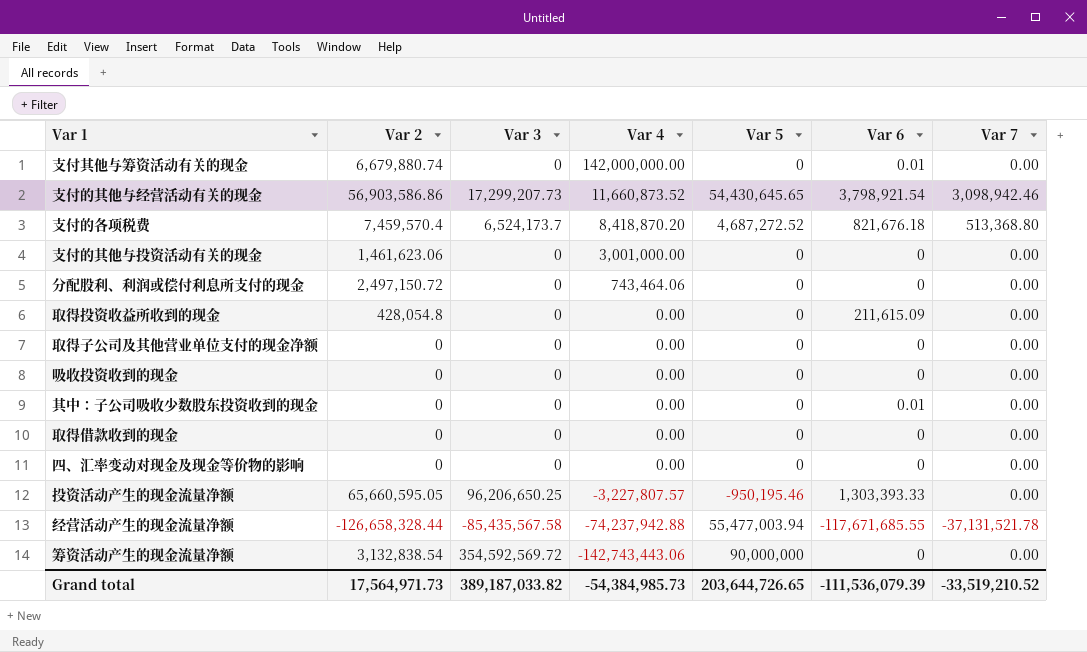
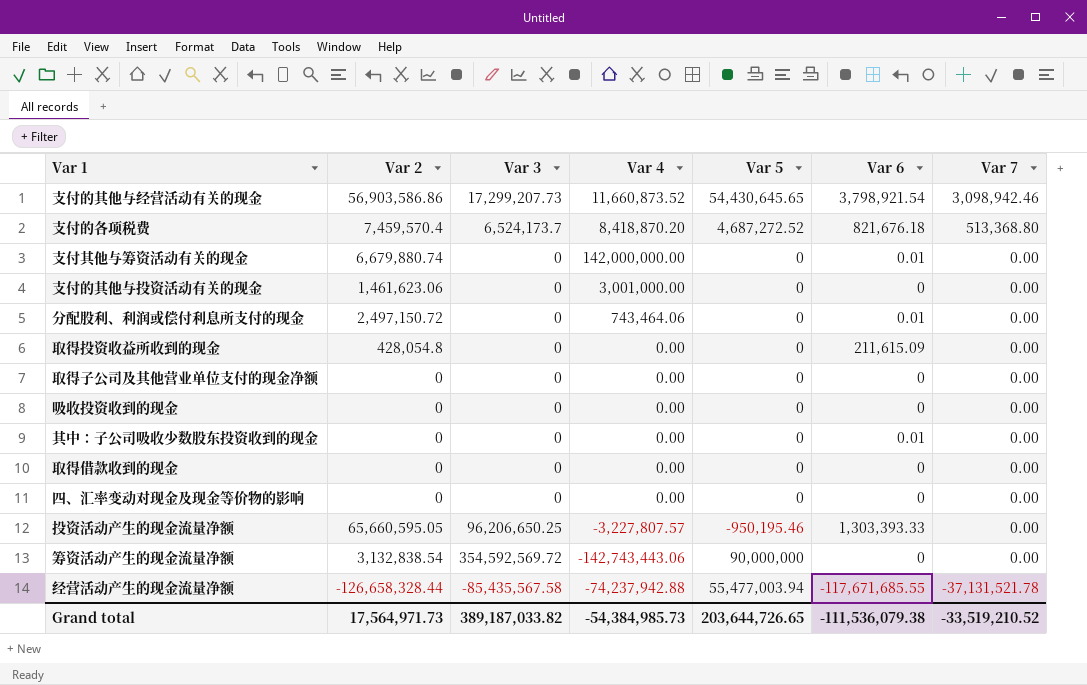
row order: Var 4 descending -> Var 7 descending
分配股利、利润或偿付利息所支付的现金 | Var 6: 0 -> 0.01
Grand total | Var 6: -111,536,079.39 -> -111,536,079.38

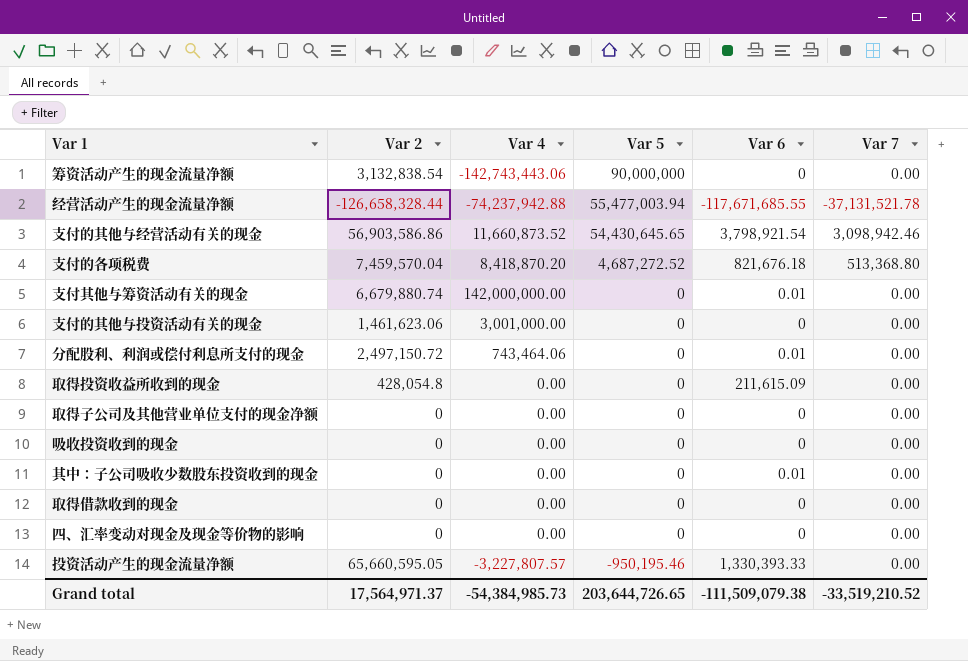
row order: Var 7 descending -> Var 5 descending
column Var 3 | position: 3 -> none
支付的各项税费 | Var 2: 7,459,570.4 -> 7,459,570.04
投资活动产生的现金流量净额 | Var 6: 1,303,393.33 -> 1,330,393.33
Grand total | Var 2: 17,564,971.73 -> 17,564,971.37
Grand total | Var 6: -111,536,079.38 -> -111,509,079.38

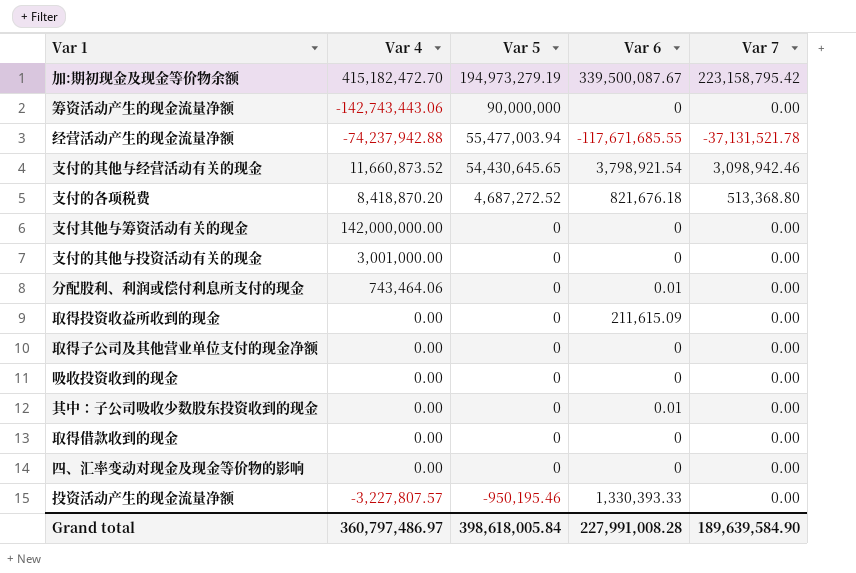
column Var 2 | position: 2 -> none
row 加:期初现金及现金等价物余额: none -> 415,182,472.70 | 194,973,279.19 | 339,500,087.67 | 223,158,795.42
支付其他与筹资活动有关的现金 | Var 6: 0.01 -> 0
Grand total | Var 4: -54,384,985.73 -> 360,797,486.97
Grand total | Var 5: 203,644,726.65 -> 398,618,005.84
Grand total | Var 6: -111,509,079.38 -> 227,991,008.28
Grand total | Var 7: -33,519,210.52 -> 189,639,584.90

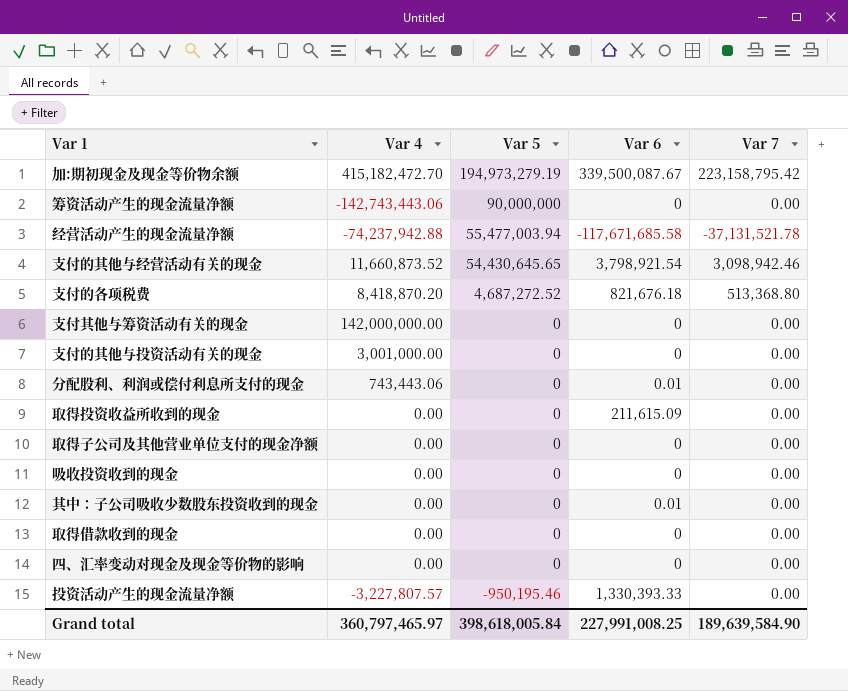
经营活动产生的现金流量净额 | Var 6: -117,671,685.55 -> -117,671,685.58
分配股利、利润或偿付利息所支付的现金 | Var 4: 743,464.06 -> 743,443.06
Grand total | Var 4: 360,797,486.97 -> 360,797,465.97
Grand total | Var 6: 227,991,008.28 -> 227,991,008.25

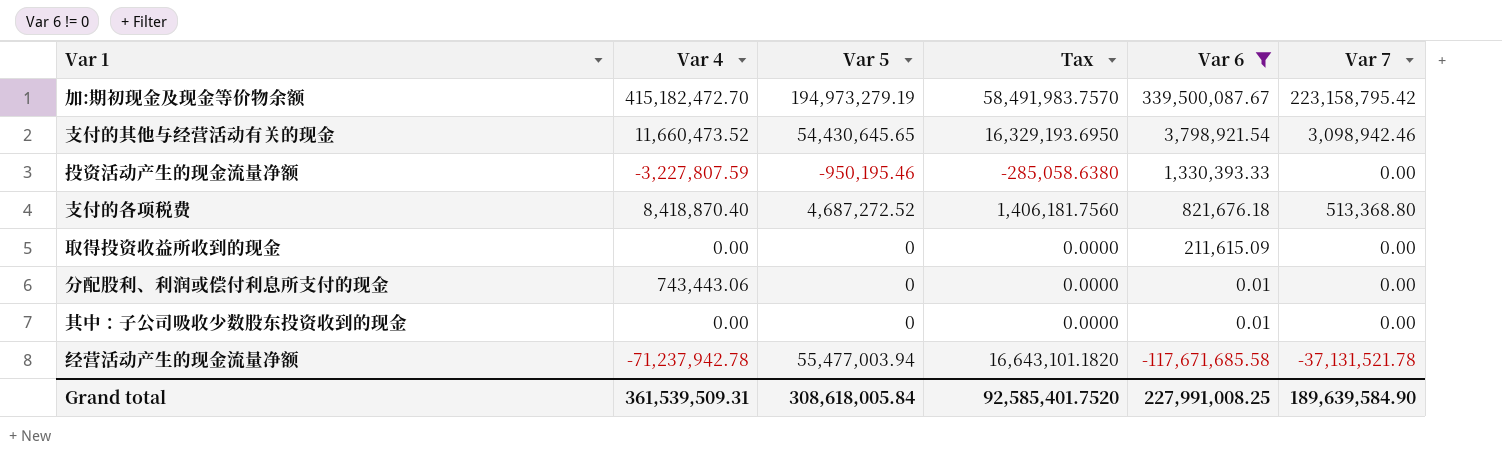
filter: none -> Var 6 != 0
row order: Var 5 descending -> Var 6 descending
column Tax | formula: none -> [Var 5] * 0.3
支付的其他与经营活动有关的现金 | Var 4: 11,660,873.52 -> 11,660,473.52
投资活动产生的现金流量净额 | Var 4: -3,227,807.57 -> -3,227,807.59
支付的各项税费 | Var 4: 8,418,870.20 -> 8,418,870.40
经营活动产生的现金流量净额 | Var 4: -74,237,942.88 -> -71,237,942.78
Grand total | Var 4: 360,797,465.97 -> 361,539,509.31
Grand total | Var 5: 398,618,005.84 -> 308,618,005.84

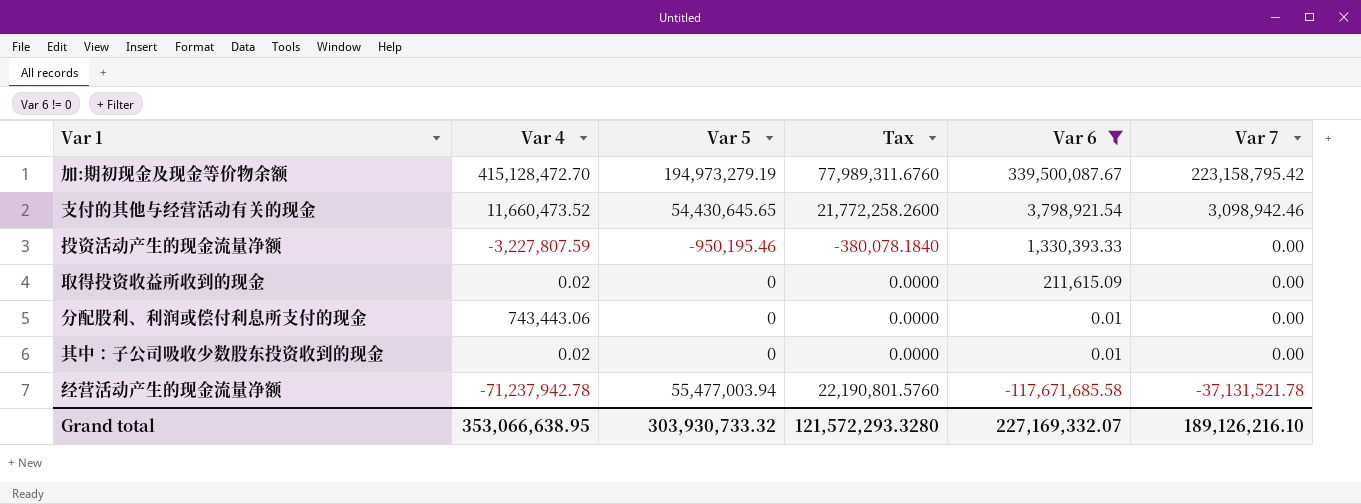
column Tax | formula: [Var 5] * 0.3 -> [Var 5] * 0.4
row 支付的各项税费: 8,418,870.40 | 4,687,272.52 | 1,406,181.7560 | 821,676.18 | 513,368.80 -> none
加:期初现金及现金等价物余额 | Var 4: 415,182,472.70 -> 415,128,472.70
取得投资收益所收到的现金 | Var 4: 0.00 -> 0.02
其中：子公司吸收少数股东投资收到的现金 | Var 4: 0.00 -> 0.02
Grand total | Var 4: 361,539,509.31 -> 353,066,638.95
Grand total | Var 5: 308,618,005.84 -> 303,930,733.32
Grand total | Tax: 92,585,401.7520 -> 121,572,293.3280
Grand total | Var 6: 227,991,008.25 -> 227,169,332.07
Grand total | Var 7: 189,639,584.90 -> 189,126,216.10

